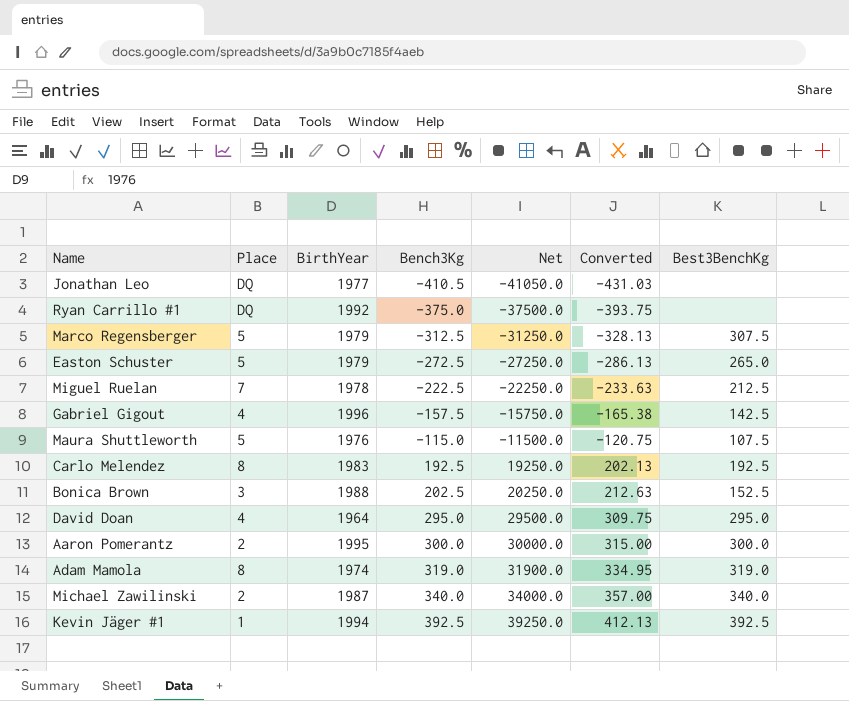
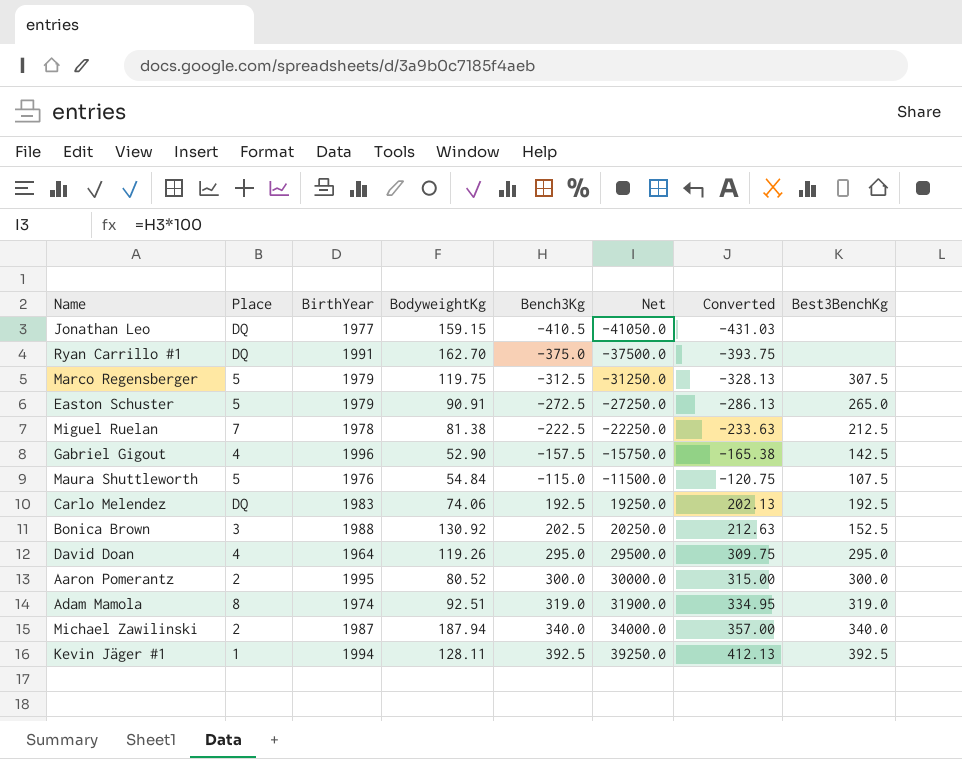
column BodyweightKg | position: none -> 4
Ryan Carrillo #1 | BirthYear: 1992 -> 1991
Carlo Melendez | Place: 8 -> DQ

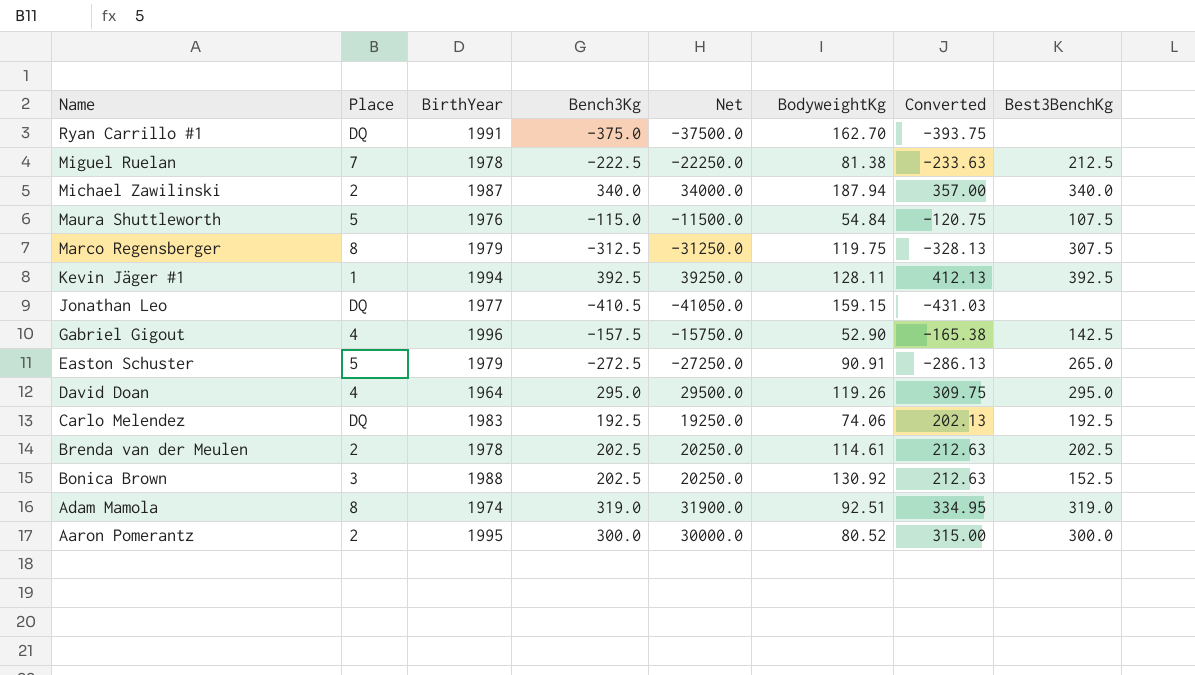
row order: Bench3Kg ascending -> Name descending
column BodyweightKg | position: 4 -> 6
Marco Regensberger | Place: 5 -> 8
row Brenda van der Meulen: none -> 2 | 1978 | 202.5 | 20250.0 | 114.61 | 212.63 | 202.5

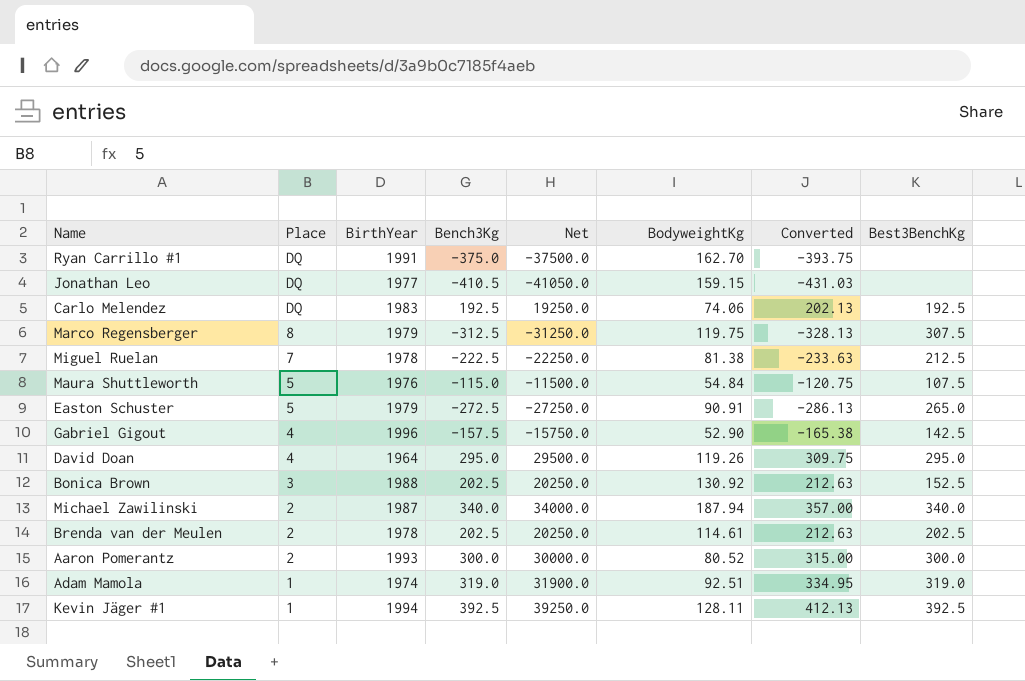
row order: Name descending -> Place descending
Aaron Pomerantz | BirthYear: 1995 -> 1993
Adam Mamola | Place: 8 -> 1

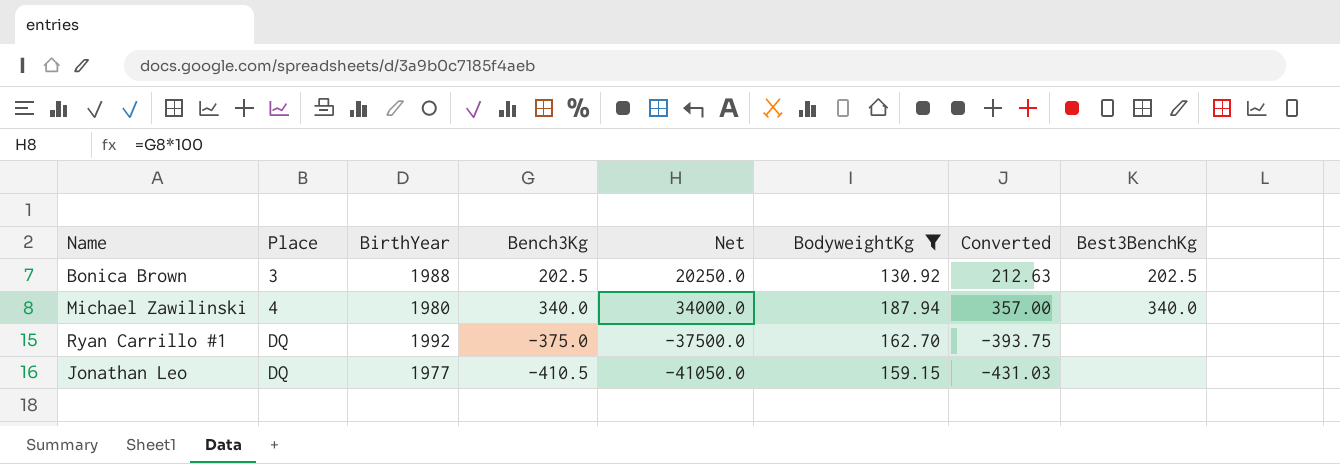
filter: none -> BodyweightKg >= 130.92
row order: Place descending -> Place ascending
Bonica Brown | Best3BenchKg: 152.5 -> 202.5
Michael Zawilinski | Place: 2 -> 4
Michael Zawilinski | BirthYear: 1987 -> 1980
Ryan Carrillo #1 | BirthYear: 1991 -> 1992

